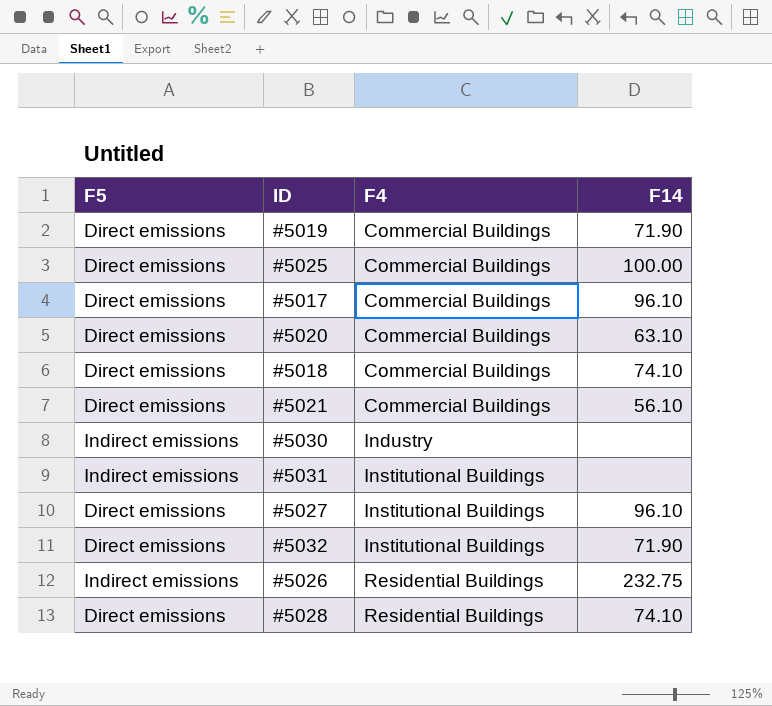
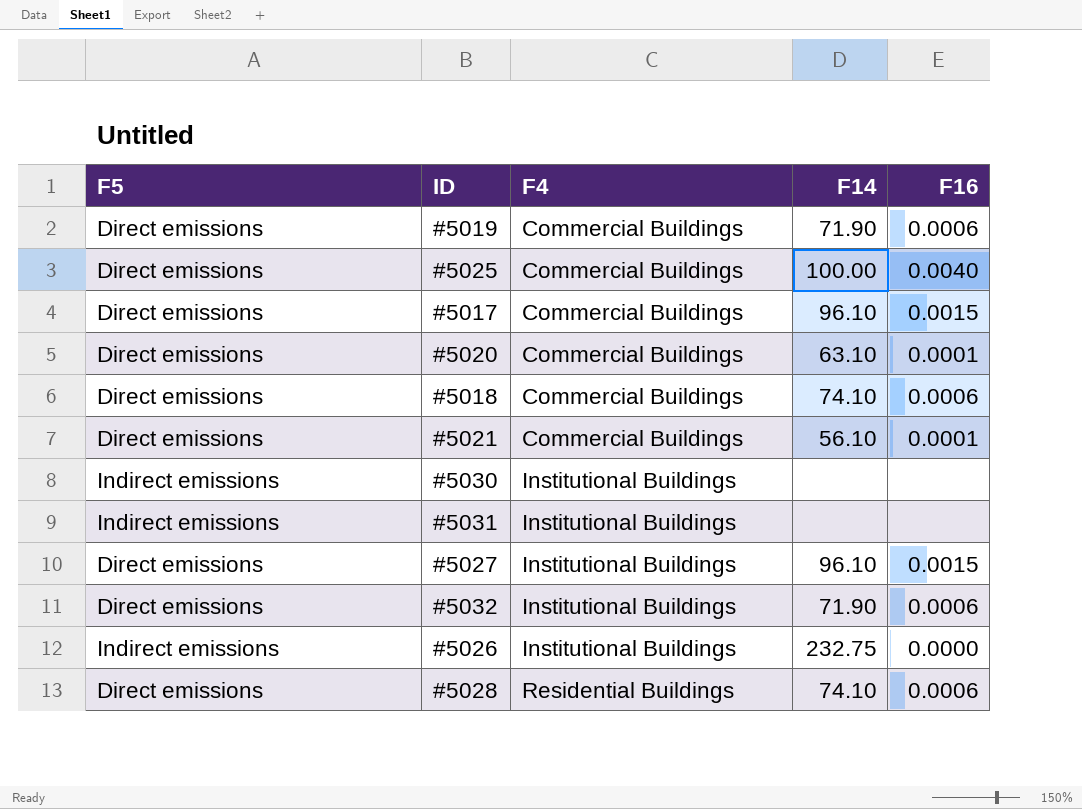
column F16 | position: none -> 5
#5030 | F4: Industry -> Institutional Buildings
#5026 | F4: Residential Buildings -> Institutional Buildings

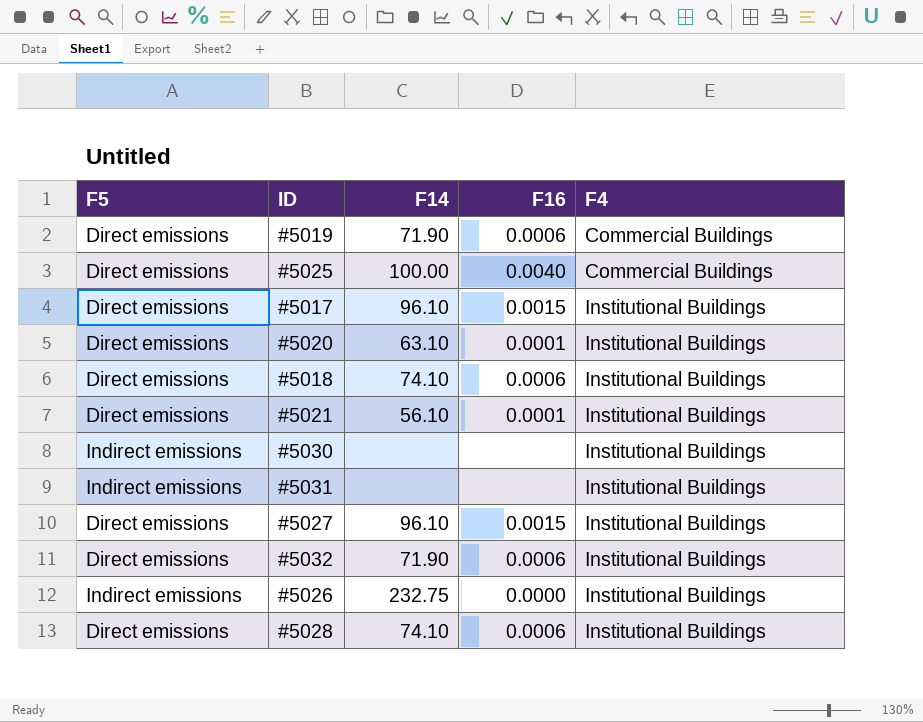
column F4 | position: 3 -> 5
#5017 | F4: Commercial Buildings -> Institutional Buildings
#5020 | F4: Commercial Buildings -> Institutional Buildings
#5018 | F4: Commercial Buildings -> Institutional Buildings
#5021 | F4: Commercial Buildings -> Institutional Buildings
#5028 | F4: Residential Buildings -> Institutional Buildings

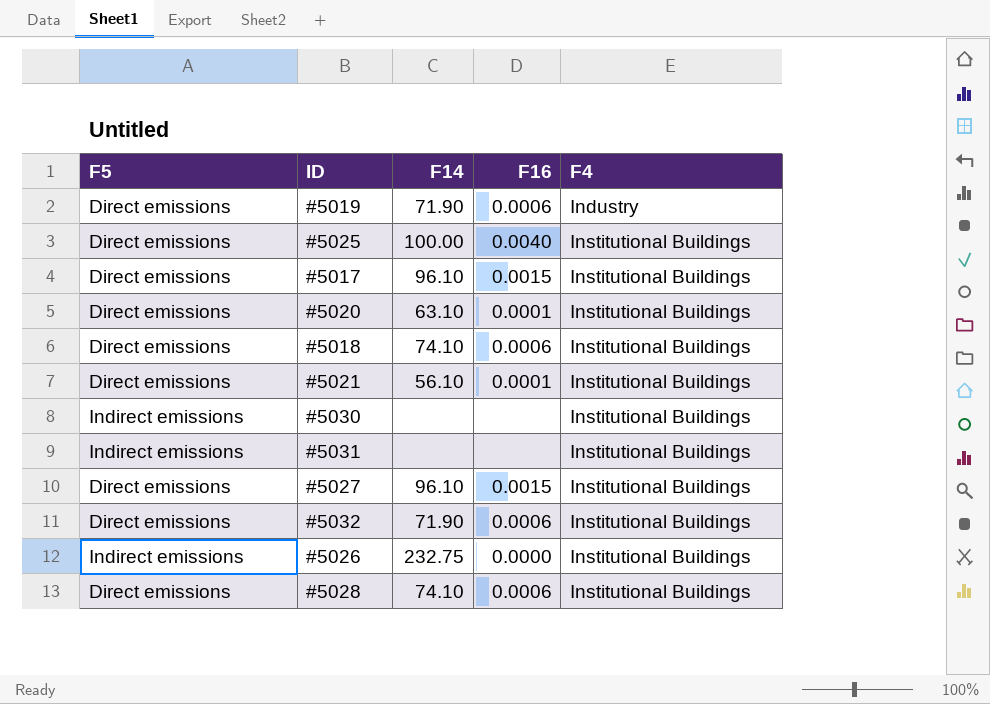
#5019 | F4: Commercial Buildings -> Industry
#5025 | F4: Commercial Buildings -> Institutional Buildings

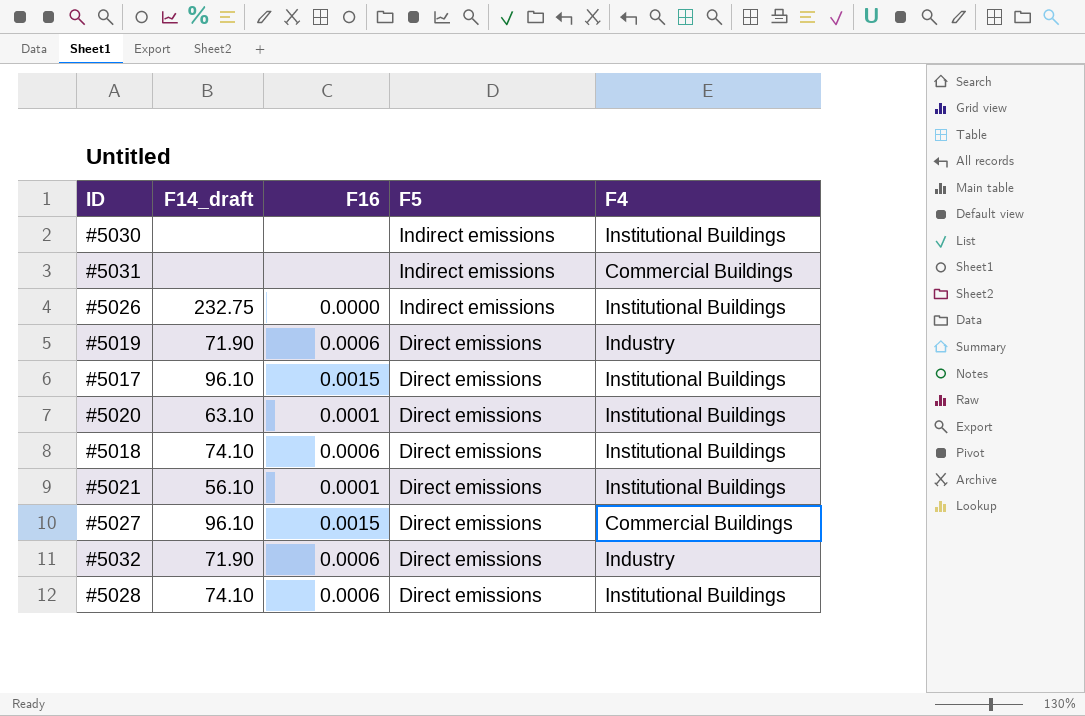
row order: F4 ascending -> F5 descending
column name: F14 -> F14_draft
column F5 | position: 1 -> 4
row #5025: Direct emissions | 100.00 | 0.0040 | Institutional Buildings -> none
#5031 | F4: Institutional Buildings -> Commercial Buildings
#5027 | F4: Institutional Buildings -> Commercial Buildings
#5032 | F4: Institutional Buildings -> Industry

